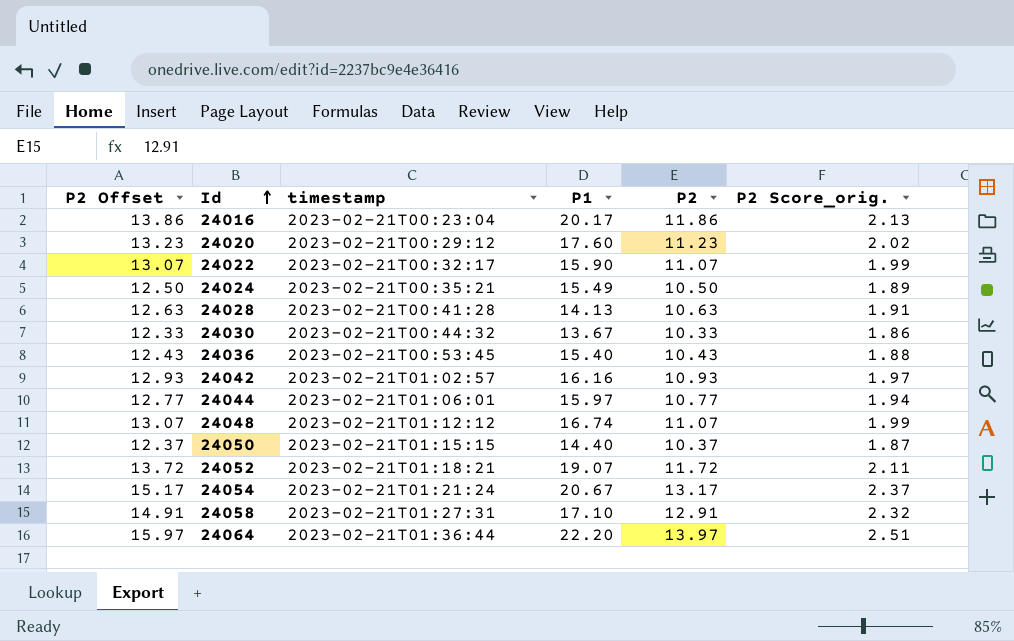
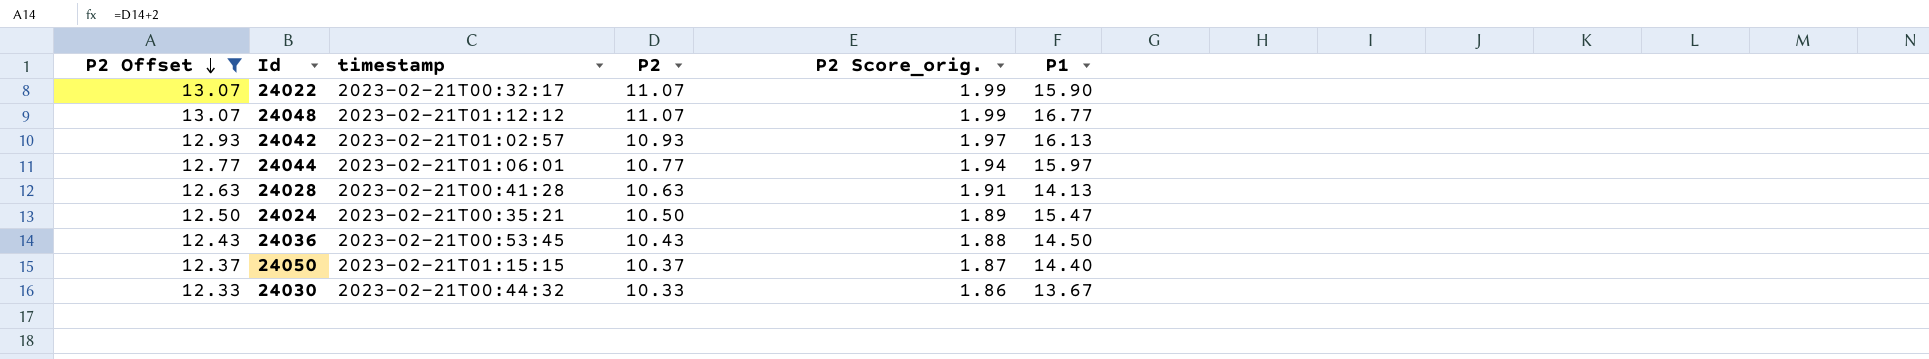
filter: none -> P2 Offset <= 13.07
row order: Id ascending -> P2 Offset descending
column P1 | position: 4 -> 6
24048 | P1: 16.74 -> 16.77
24042 | P1: 16.16 -> 16.13
24024 | P1: 15.49 -> 15.47
24036 | P1: 15.40 -> 14.50

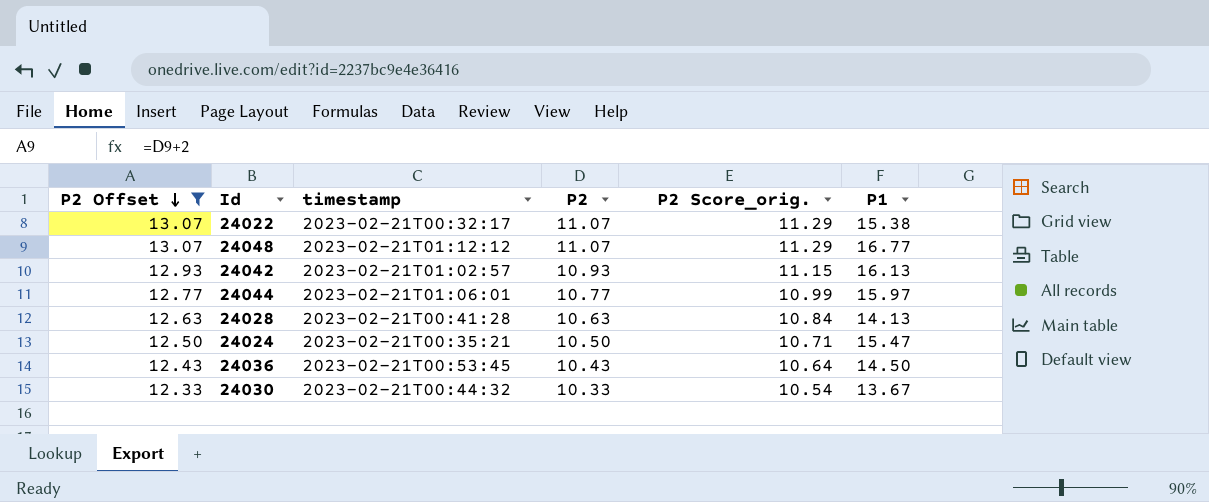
column P2 Score_orig. | formula: [P2] * 0.18 -> [P2] * 1.02
row 24050: 12.37 | 2023-02-21T01:15:15 | 10.37 | 1.87 | 14.40 -> none
24022 | P1: 15.90 -> 15.38

